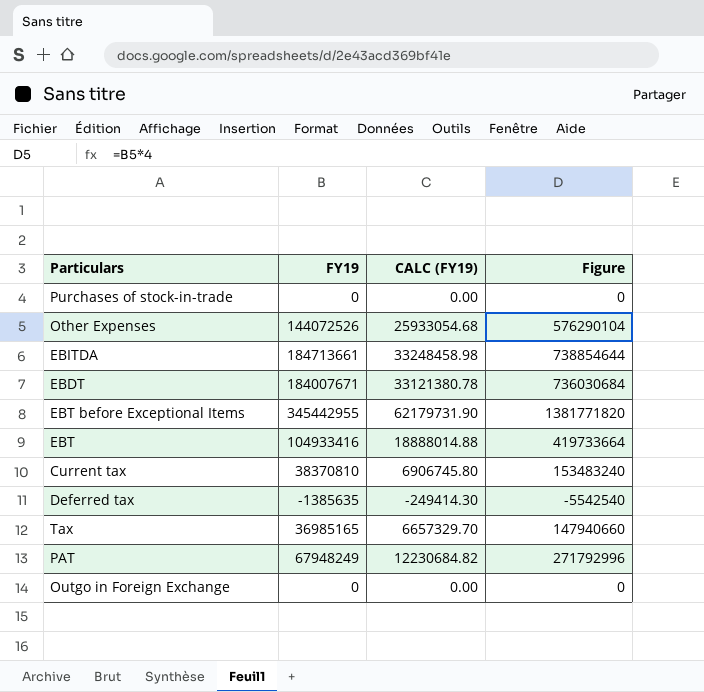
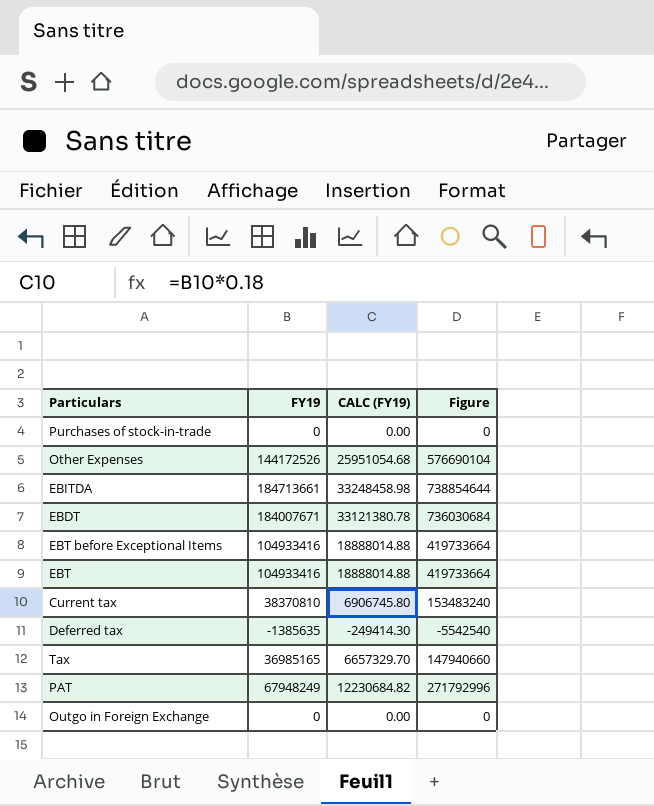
Other Expenses | FY19: 144072526 -> 144172526
Other Expenses | CALC (FY19): 25933054.68 -> 25951054.68
Other Expenses | Figure: 576290104 -> 576690104
EBT before Exceptional Items | FY19: 345442955 -> 104933416
EBT before Exceptional Items | CALC (FY19): 62179731.90 -> 18888014.88
EBT before Exceptional Items | Figure: 1381771820 -> 419733664

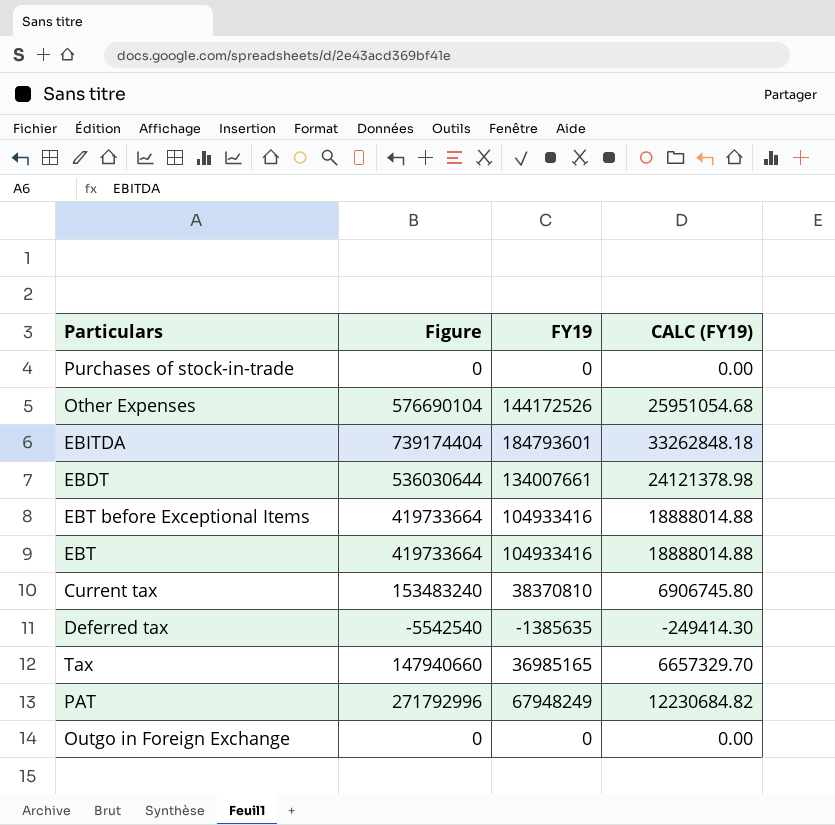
column Figure | position: 4 -> 2
EBITDA | Figure: 738854644 -> 739174404
EBITDA | FY19: 184713661 -> 184793601
EBITDA | CALC (FY19): 33248458.98 -> 33262848.18
EBDT | Figure: 736030684 -> 536030644
EBDT | FY19: 184007671 -> 134007661
EBDT | CALC (FY19): 33121380.78 -> 24121378.98

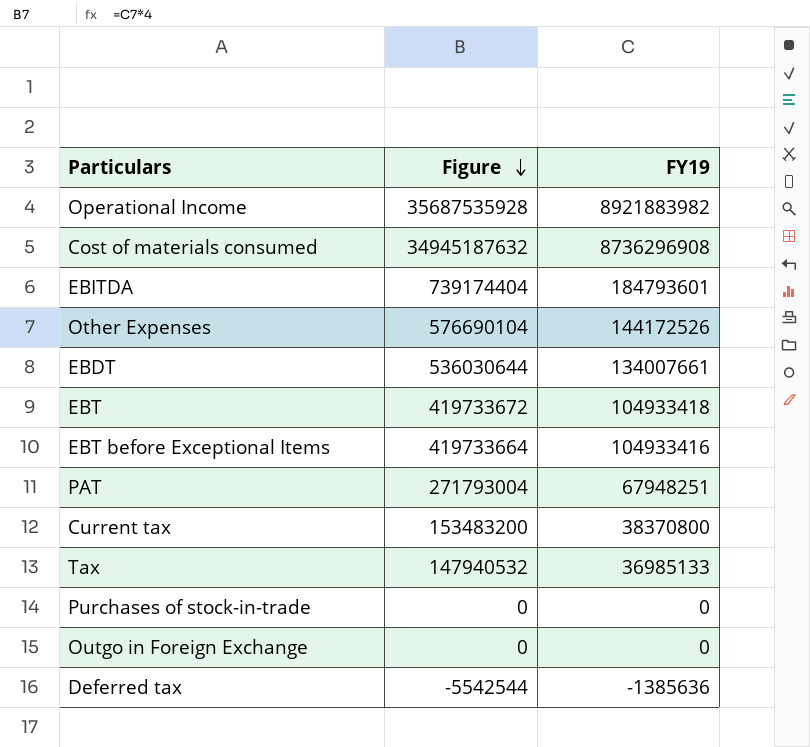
row order: none -> Figure descending
column CALC (FY19) | formula: [FY19] * 0.18 -> none
row Operational Income: none -> 35687535928 | 8921883982
row Cost of materials consumed: none -> 34945187632 | 8736296908
EBT | Figure: 419733664 -> 419733672
EBT | FY19: 104933416 -> 104933418
PAT | Figure: 271792996 -> 271793004
PAT | FY19: 67948249 -> 67948251
Current tax | Figure: 153483240 -> 153483200
Current tax | FY19: 38370810 -> 38370800
Tax | Figure: 147940660 -> 147940532
Tax | FY19: 36985165 -> 36985133
Deferred tax | Figure: -5542540 -> -5542544
Deferred tax | FY19: -1385635 -> -1385636

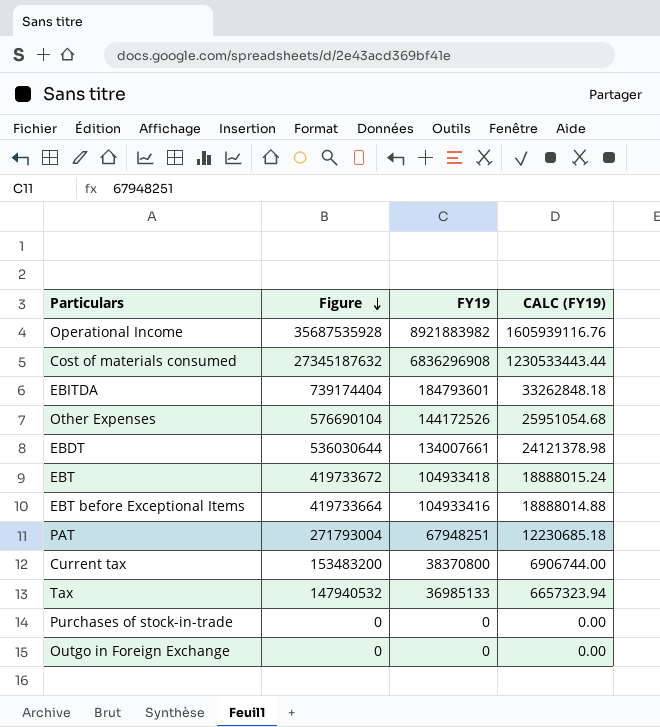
column CALC (FY19) | formula: none -> [FY19] * 0.18
row Deferred tax: -5542544 | -1385636 -> none
Cost of materials consumed | Figure: 34945187632 -> 27345187632
Cost of materials consumed | FY19: 8736296908 -> 6836296908

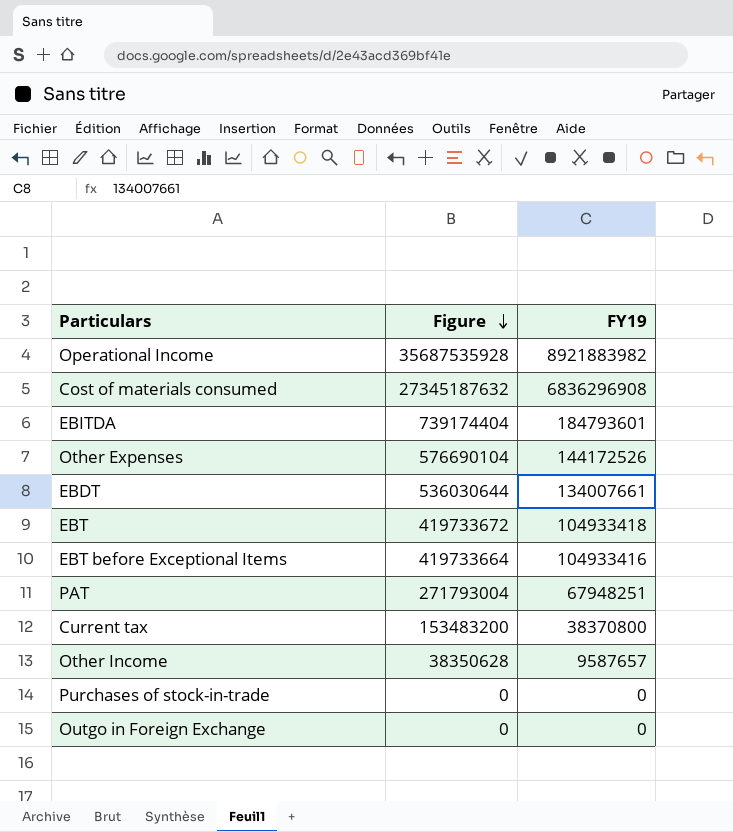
column CALC (FY19) | formula: [FY19] * 0.18 -> none
row Tax: 147940532 | 36985133 | 6657323.94 -> none
row Other Income: none -> 38350628 | 9587657

